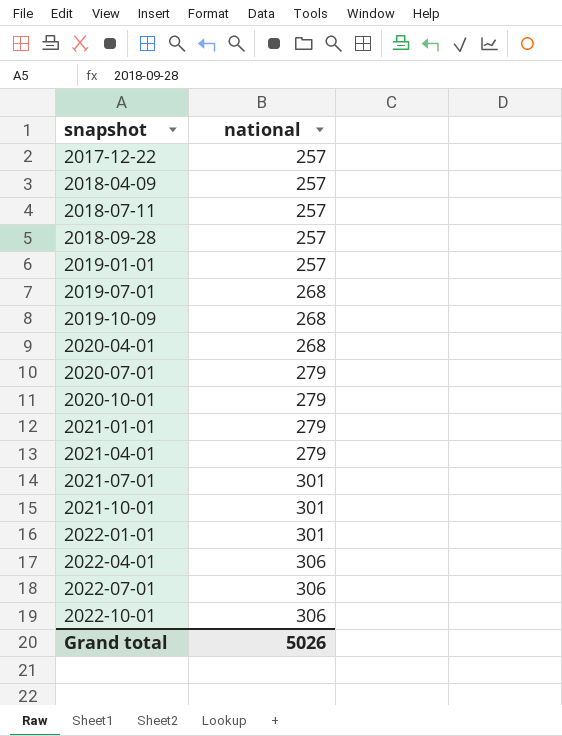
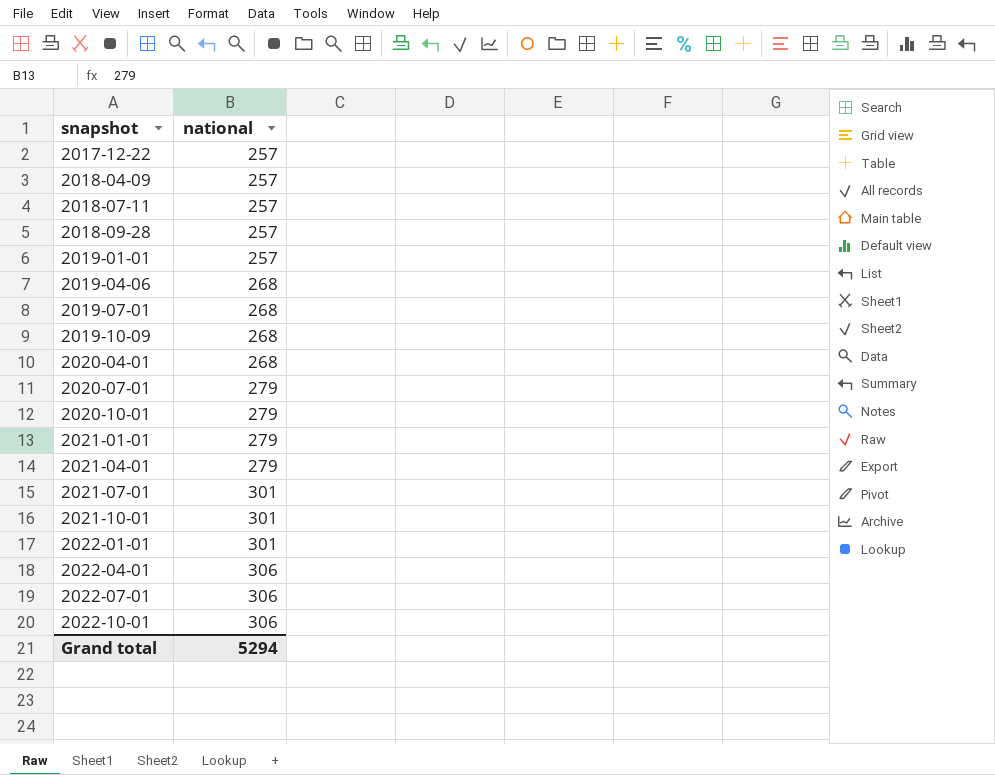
row 2019-04-06: none -> 268
Grand total | national: 5026 -> 5294

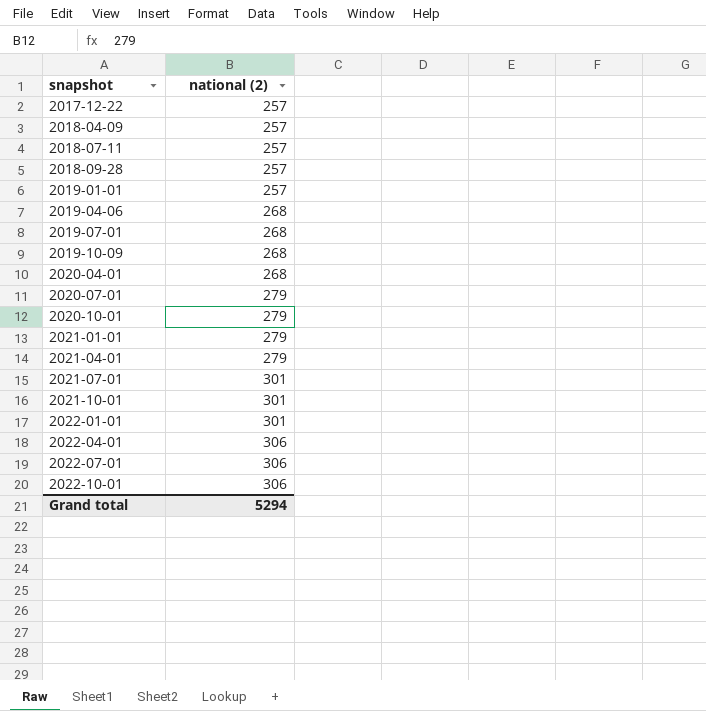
column name: national -> national (2)

